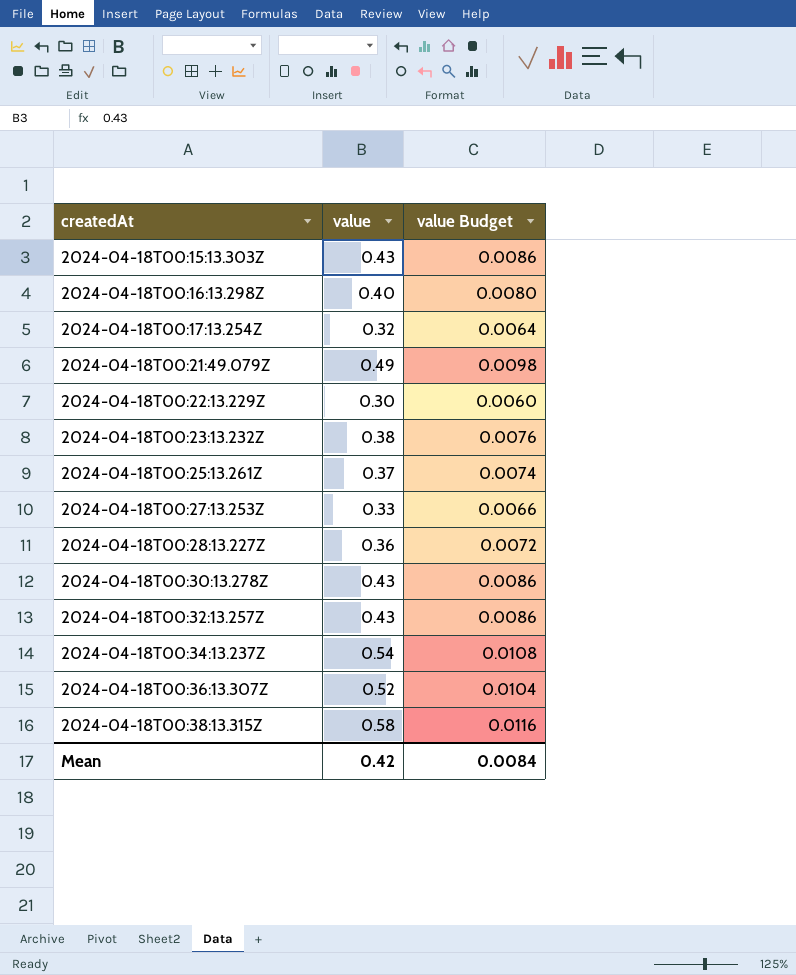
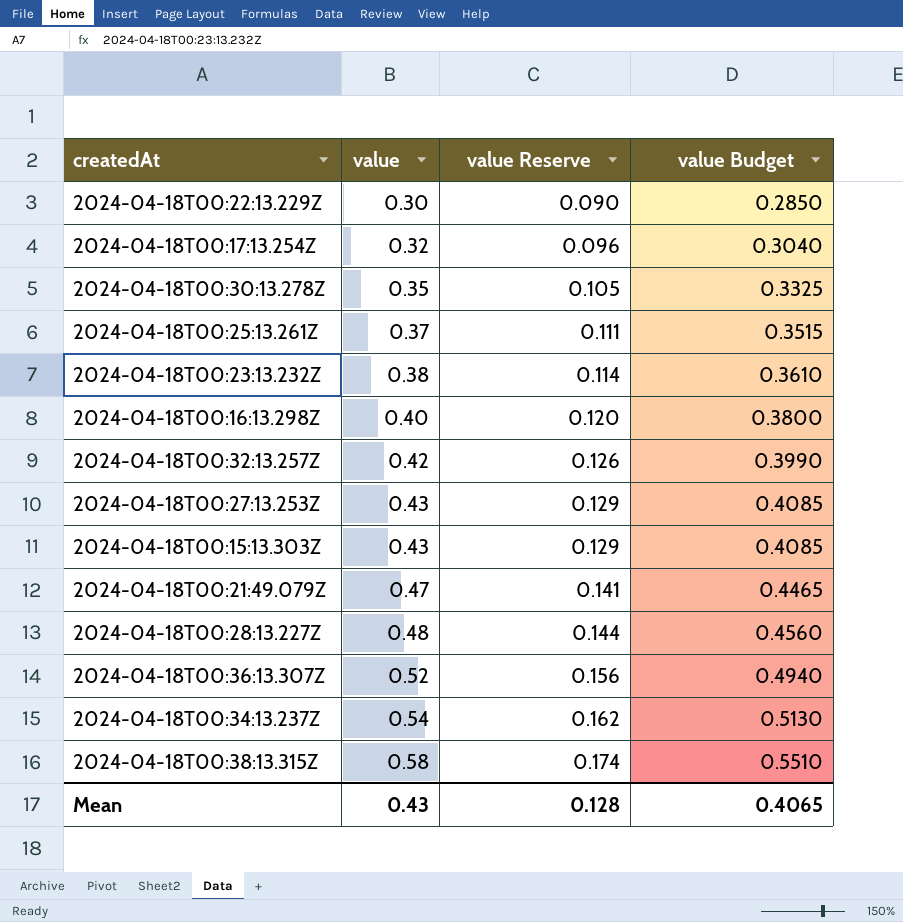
row order: createdAt ascending -> value ascending
column value Reserve | formula: none -> [value] * 0.3
column value Budget | formula: [value] * 0.02 -> [value] * 0.95
2024-04-18T00:30:13.278Z | value: 0.43 -> 0.35
2024-04-18T00:32:13.257Z | value: 0.43 -> 0.42
2024-04-18T00:27:13.253Z | value: 0.33 -> 0.43
2024-04-18T00:21:49.079Z | value: 0.49 -> 0.47
2024-04-18T00:28:13.227Z | value: 0.36 -> 0.48
Mean | value: 0.42 -> 0.43
Mean | value Budget: 0.0084 -> 0.4065

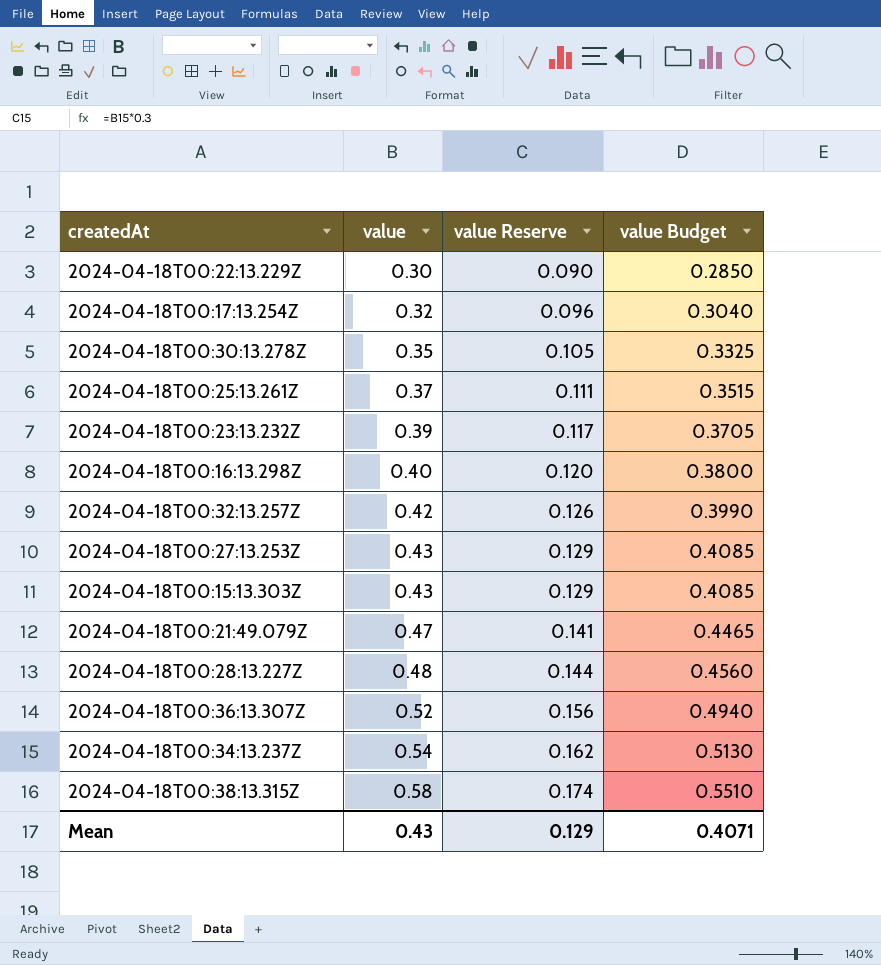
2024-04-18T00:23:13.232Z | value: 0.38 -> 0.39
2024-04-18T00:23:13.232Z | value Reserve: 0.114 -> 0.117
2024-04-18T00:23:13.232Z | value Budget: 0.3610 -> 0.3705
Mean | value Reserve: 0.128 -> 0.129
Mean | value Budget: 0.4065 -> 0.4071

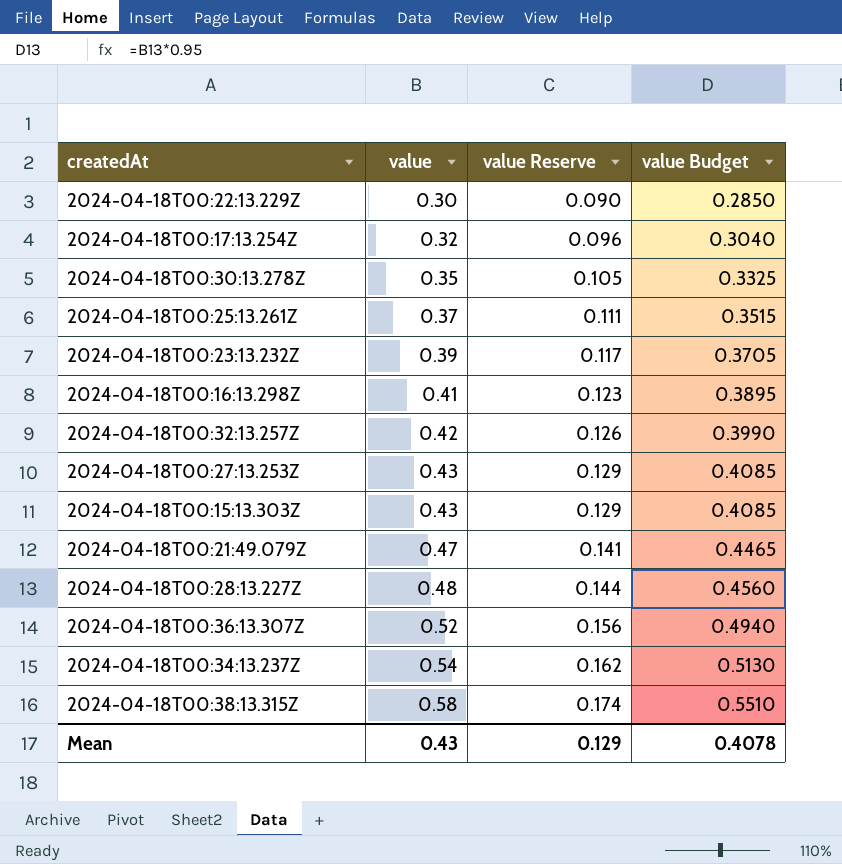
2024-04-18T00:16:13.298Z | value: 0.40 -> 0.41
2024-04-18T00:16:13.298Z | value Reserve: 0.120 -> 0.123
2024-04-18T00:16:13.298Z | value Budget: 0.3800 -> 0.3895
Mean | value Budget: 0.4071 -> 0.4078

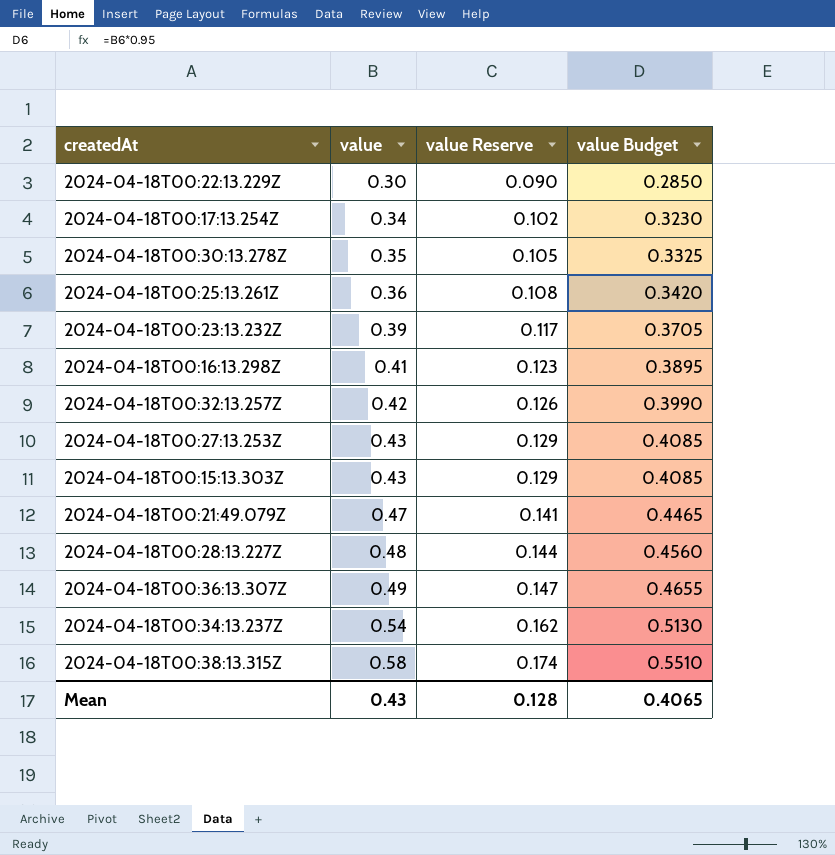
2024-04-18T00:17:13.254Z | value: 0.32 -> 0.34
2024-04-18T00:17:13.254Z | value Reserve: 0.096 -> 0.102
2024-04-18T00:17:13.254Z | value Budget: 0.3040 -> 0.3230
2024-04-18T00:25:13.261Z | value: 0.37 -> 0.36
2024-04-18T00:25:13.261Z | value Reserve: 0.111 -> 0.108
2024-04-18T00:25:13.261Z | value Budget: 0.3515 -> 0.3420
2024-04-18T00:36:13.307Z | value: 0.52 -> 0.49
2024-04-18T00:36:13.307Z | value Reserve: 0.156 -> 0.147
2024-04-18T00:36:13.307Z | value Budget: 0.4940 -> 0.4655
Mean | value Reserve: 0.129 -> 0.128
Mean | value Budget: 0.4078 -> 0.4065

